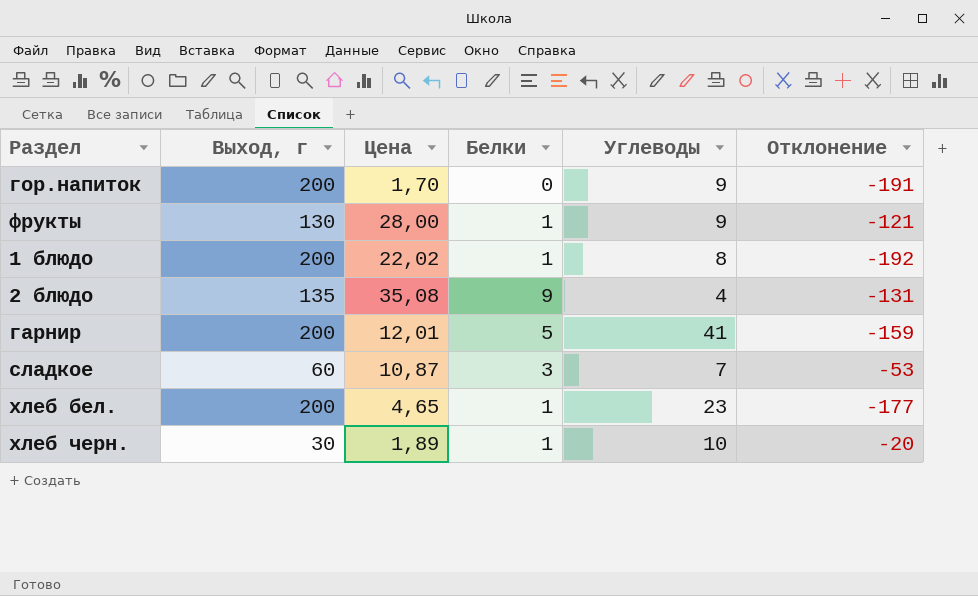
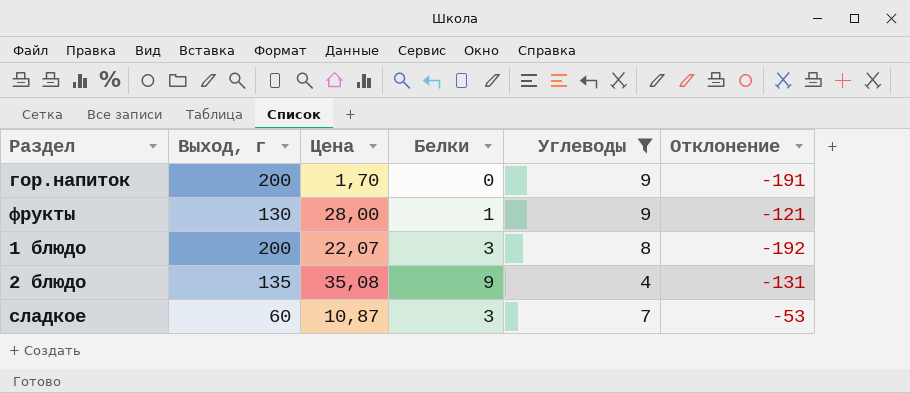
filter: none -> Углеводы <= 9
1 блюдо | Цена: 22,02 -> 22,07
1 блюдо | Белки: 1 -> 3

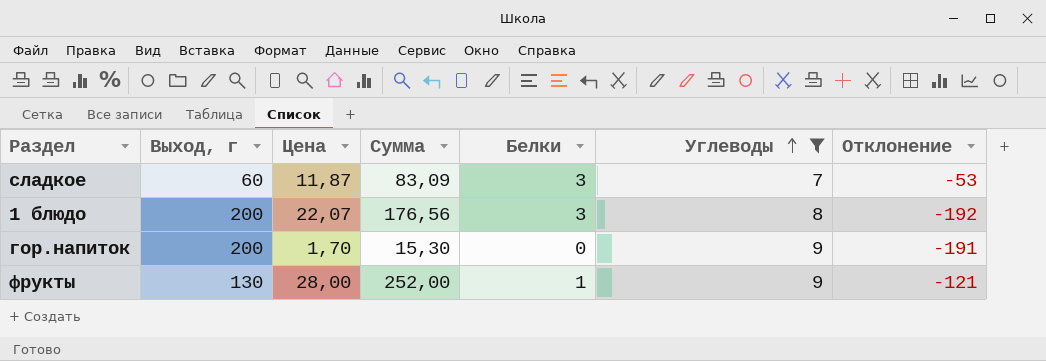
row order: none -> Углеводы ascending
column Сумма | formula: none -> [Цена] * [Углеводы]
row 2 блюдо: 135 | 35,08 | 9 | 4 | -131 -> none
сладкое | Цена: 10,87 -> 11,87

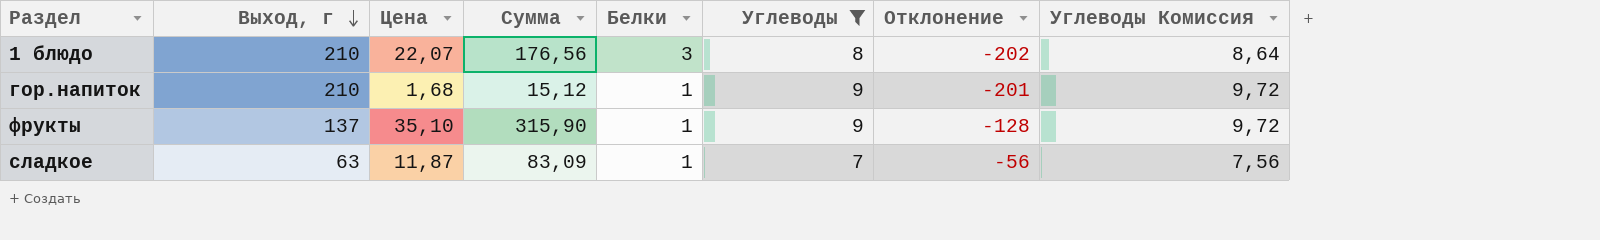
row order: Углеводы ascending -> Выход, г descending
column Углеводы Комиссия | formula: none -> [Углеводы] * 1,08
1 блюдо | Выход, г: 200 -> 210
1 блюдо | Отклонение: -192 -> -202
гор.напиток | Выход, г: 200 -> 210
гор.напиток | Цена: 1,70 -> 1,68
гор.напиток | Сумма: 15,30 -> 15,12
гор.напиток | Белки: 0 -> 1
гор.напиток | Отклонение: -191 -> -201
фрукты | Выход, г: 130 -> 137
фрукты | Цена: 28,00 -> 35,10
фрукты | Сумма: 252,00 -> 315,90
фрукты | Отклонение: -121 -> -128
сладкое | Выход, г: 60 -> 63
сладкое | Белки: 3 -> 1
сладкое | Отклонение: -53 -> -56

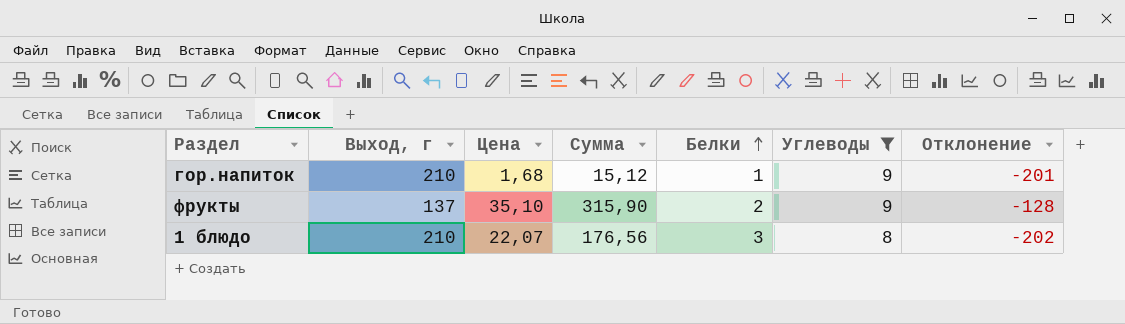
row order: Выход, г descending -> Белки ascending
column Углеводы Комиссия | formula: [Углеводы] * 1,08 -> none
row сладкое: 63 | 11,87 | 83,09 | 1 | 7 | -56 | 7,56 -> none
фрукты | Белки: 1 -> 2

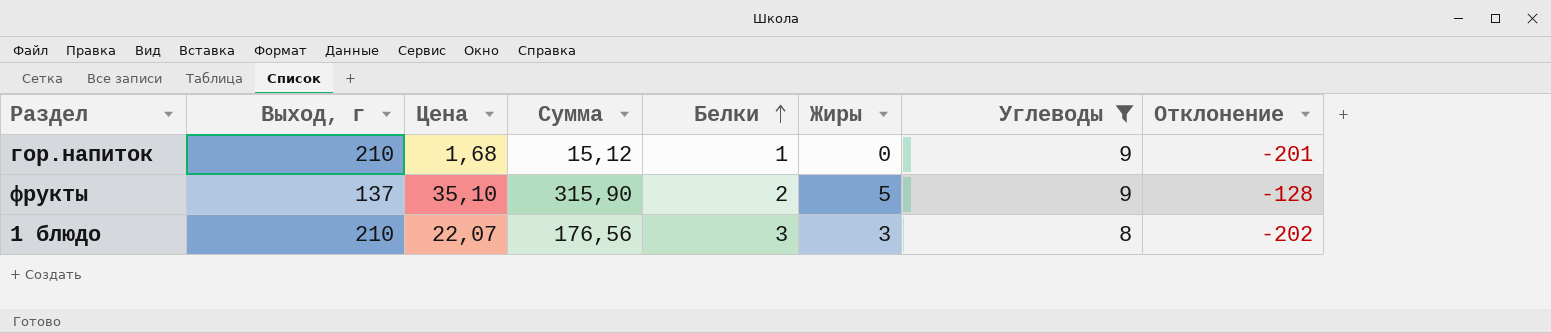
column Жиры | position: none -> 6

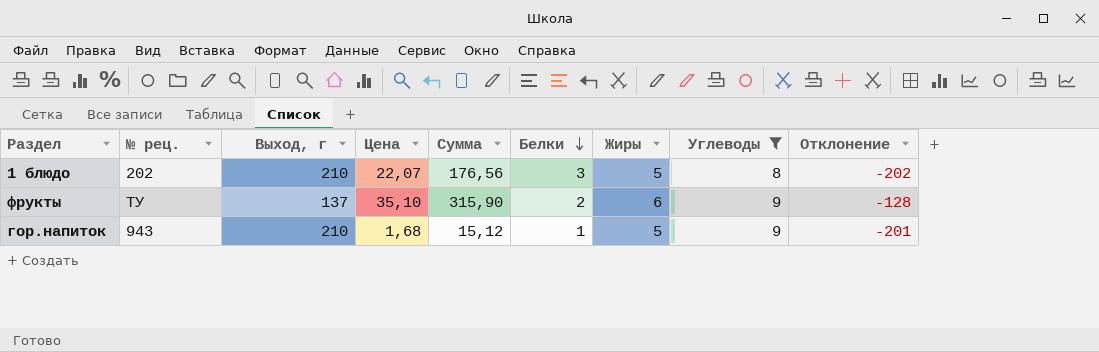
row order: Белки ascending -> Белки descending
column № рец. | position: none -> 2
1 блюдо | Жиры: 3 -> 5
фрукты | Жиры: 5 -> 6
гор.напиток | Жиры: 0 -> 5

